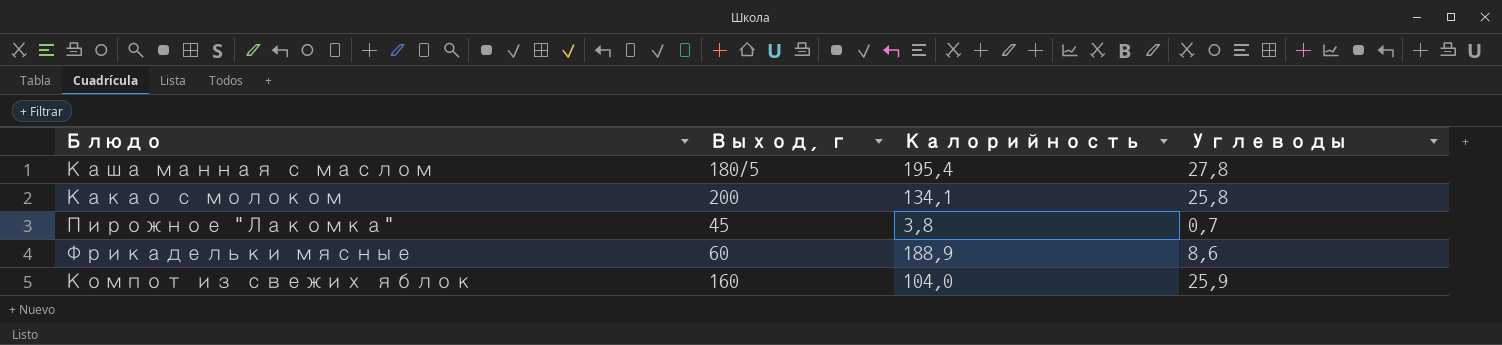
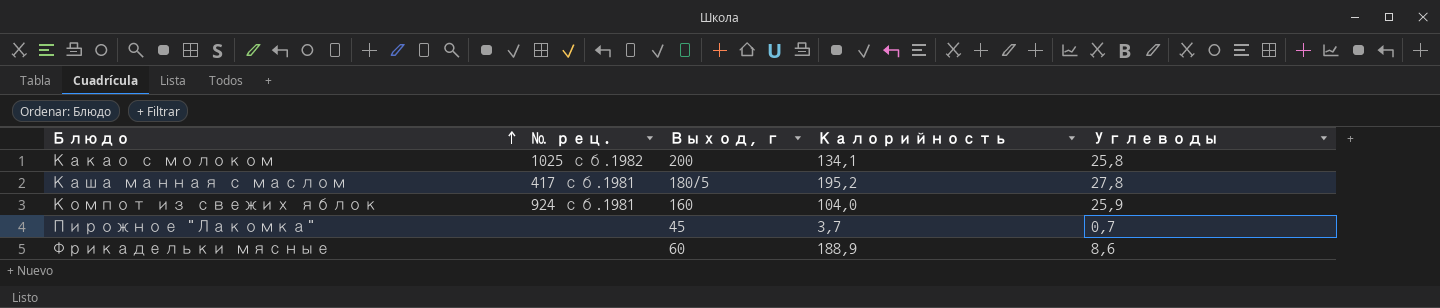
row order: none -> Блюдо ascending
column № рец. | position: none -> 2
Каша манная с маслом | Калорийность: 195,4 -> 195,2
Пирожное "Лакомка" | Калорийность: 3,8 -> 3,7

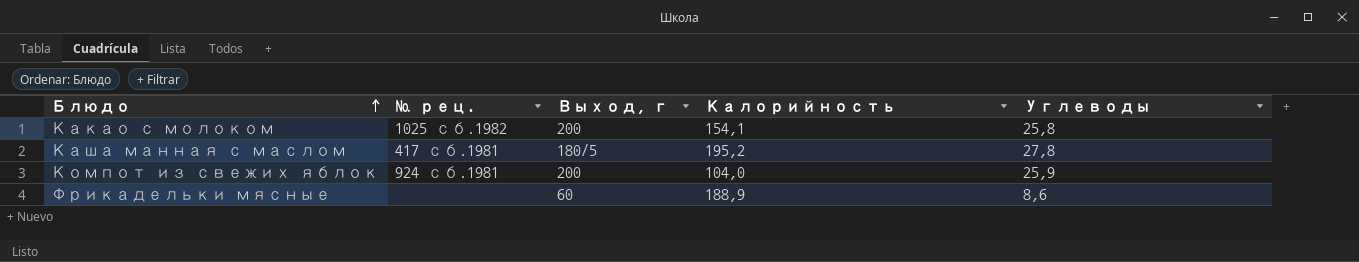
row Пирожное "Лакомка": none | 45 | 3,7 | 0,7 -> none
Какао с молоком | Калорийность: 134,1 -> 154,1
Компот из свежих яблок | Выход, г: 160 -> 200

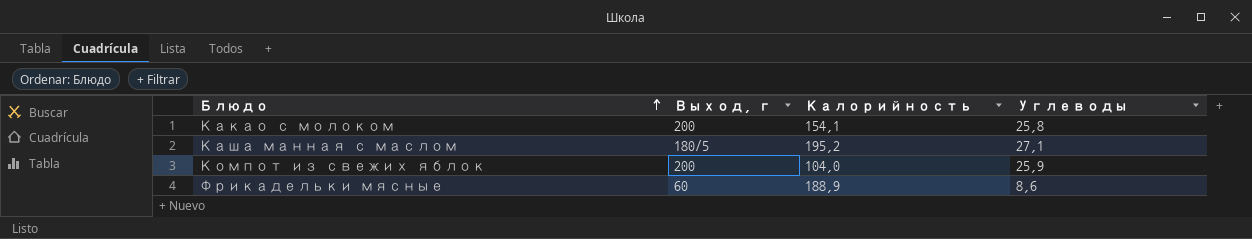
column № рец. | position: 2 -> none
Каша манная с маслом | Углеводы: 27,8 -> 27,1

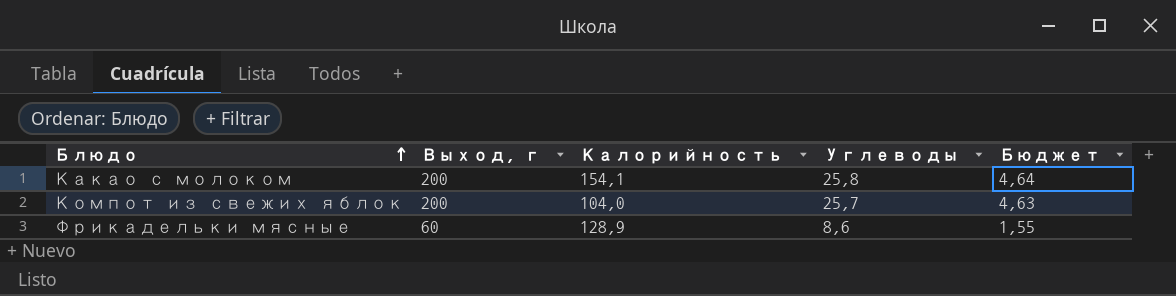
column Бюджет | formula: none -> [Углеводы] * 0,18
row Каша манная с маслом: 180/5 | 195,2 | 27,1 -> none
Компот из свежих яблок | Углеводы: 25,9 -> 25,7
Фрикадельки мясные | Калорийность: 188,9 -> 128,9

